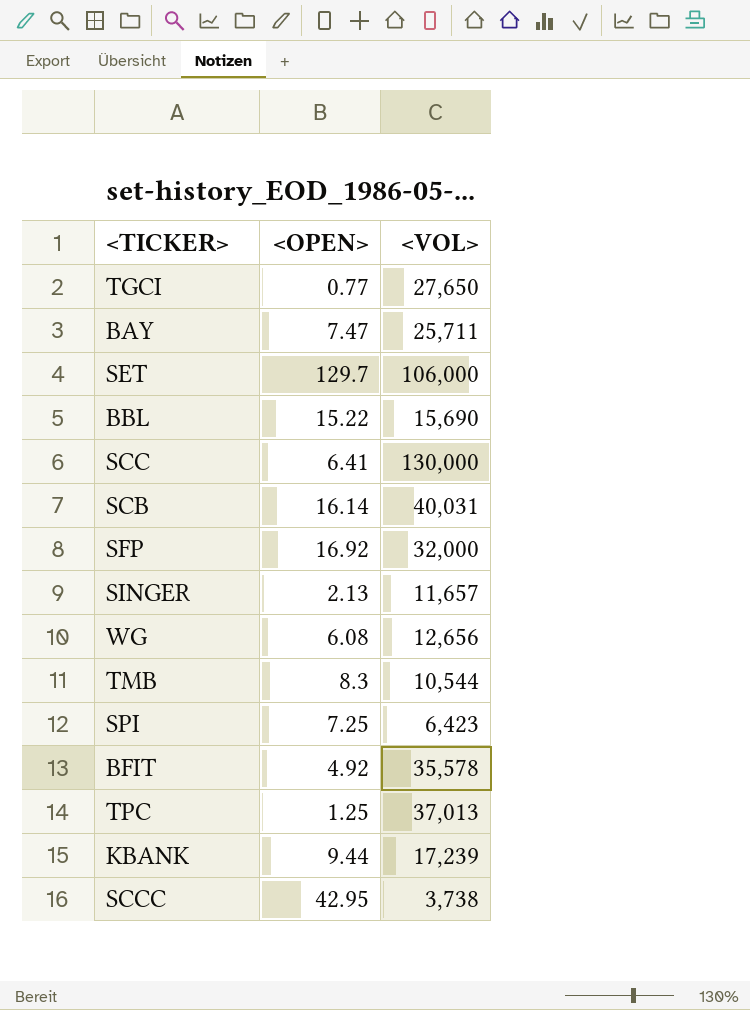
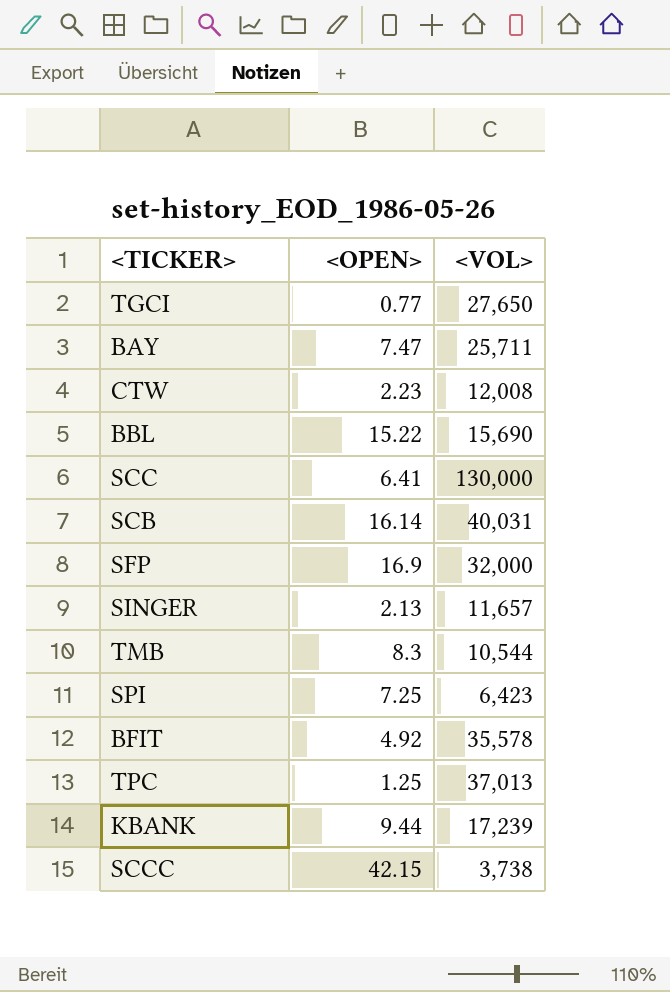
row SET: 129.7 | 106,000 -> none
row WG: 6.08 | 12,656 -> none
row CTW: none -> 2.23 | 12,008
SFP | <OPEN>: 16.92 -> 16.9
SCCC | <OPEN>: 42.95 -> 42.15

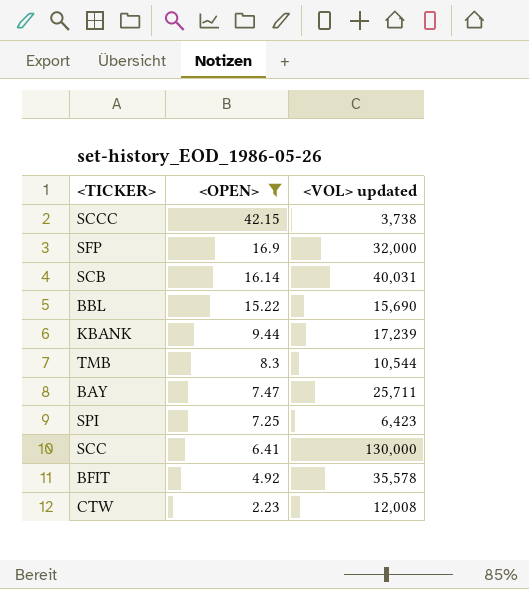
filter: none -> <OPEN> >= 2.23
row order: none -> <OPEN> descending
column name: <VOL> -> <VOL> updated

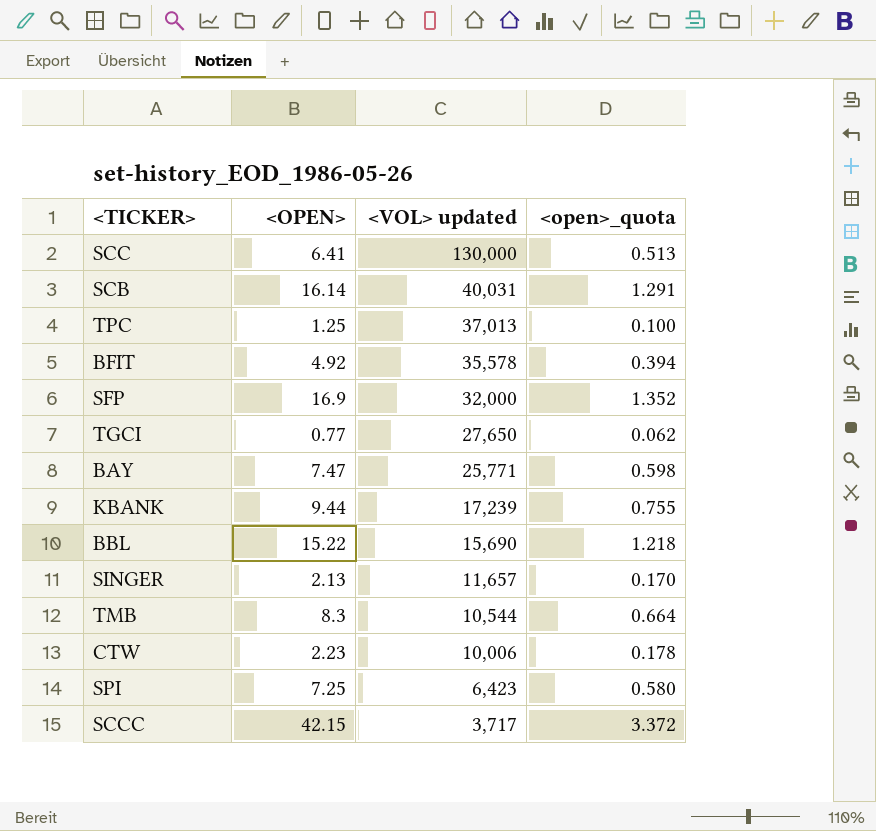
filter: <OPEN> >= 2.23 -> none
row order: <OPEN> descending -> <VOL> updated descending
column <open>_quota | formula: none -> [<OPEN>] * 0.08
BAY | <VOL> updated: 25,711 -> 25,771
CTW | <VOL> updated: 12,008 -> 10,006
SCCC | <VOL> updated: 3,738 -> 3,717

